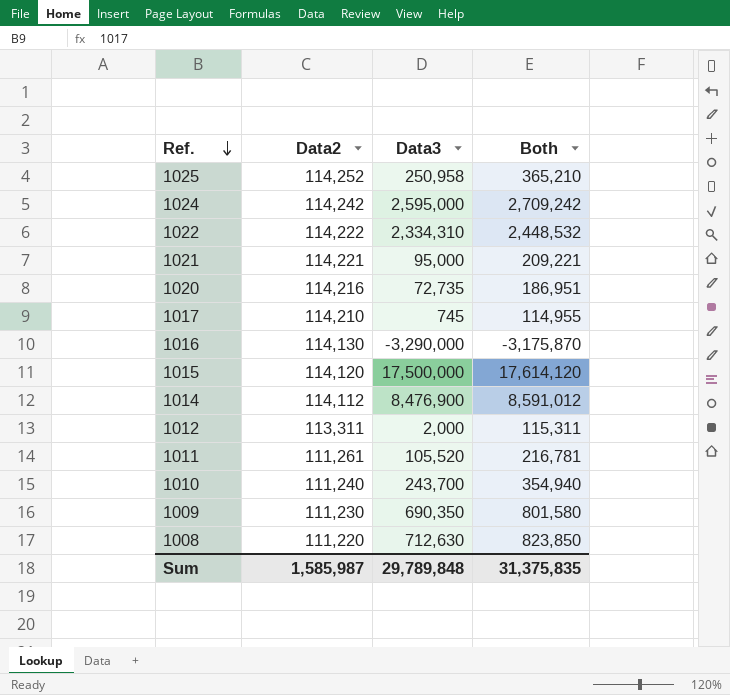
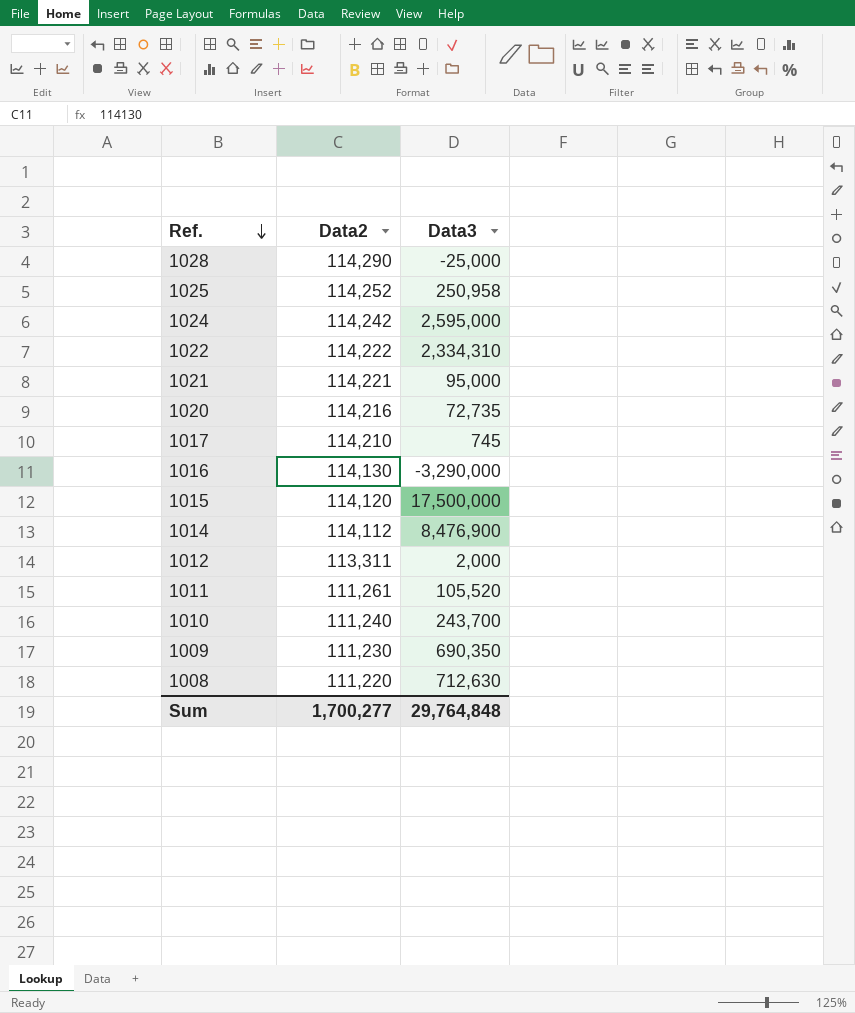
column Both | formula: [Data2] + [Data3] -> none
row 1028: none -> 114,290 | -25,000
Sum | Data2: 1,585,987 -> 1,700,277
Sum | Data3: 29,789,848 -> 29,764,848

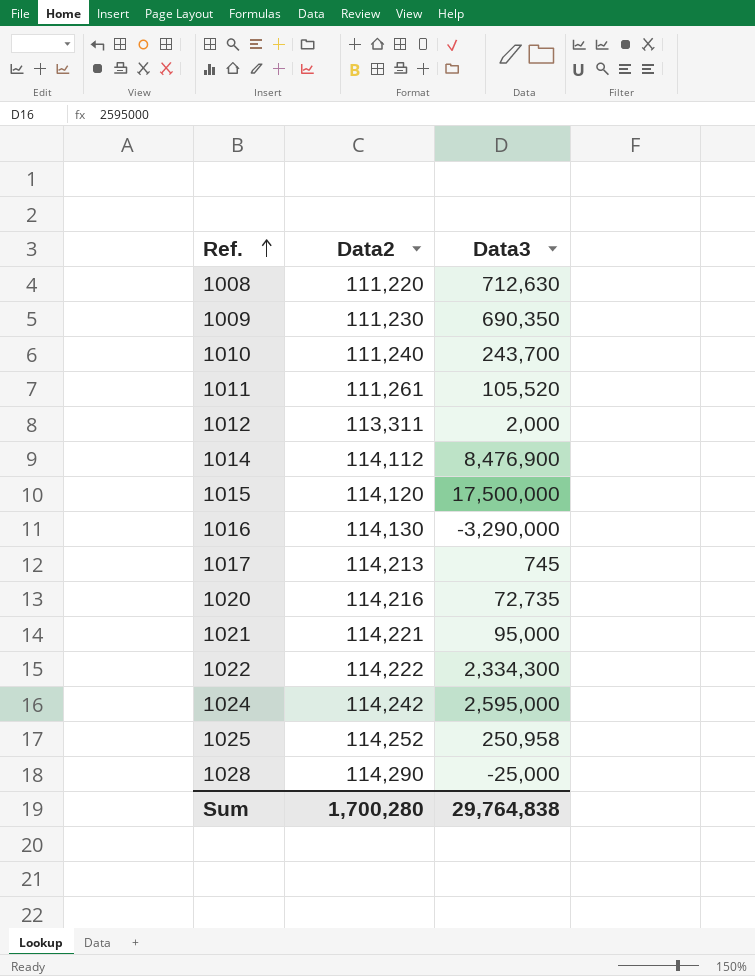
row order: Ref. descending -> Ref. ascending
1017 | Data2: 114,210 -> 114,213
1022 | Data3: 2,334,310 -> 2,334,300
Sum | Data2: 1,700,277 -> 1,700,280
Sum | Data3: 29,764,848 -> 29,764,838

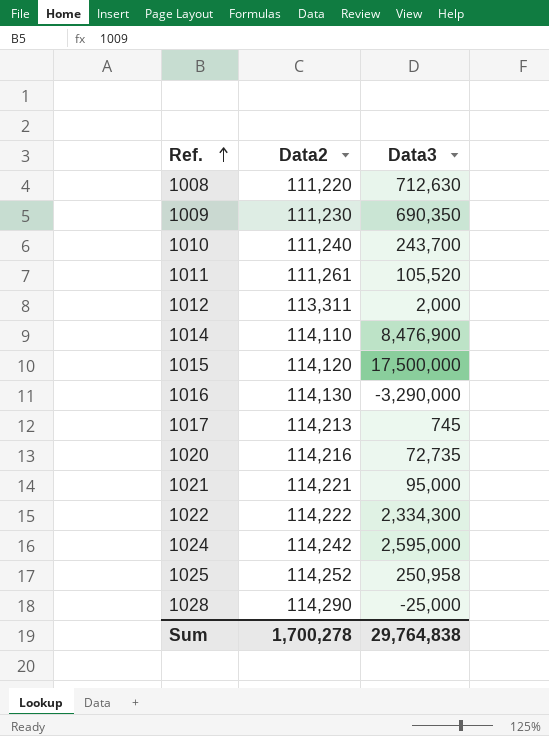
1014 | Data2: 114,112 -> 114,110
Sum | Data2: 1,700,280 -> 1,700,278

